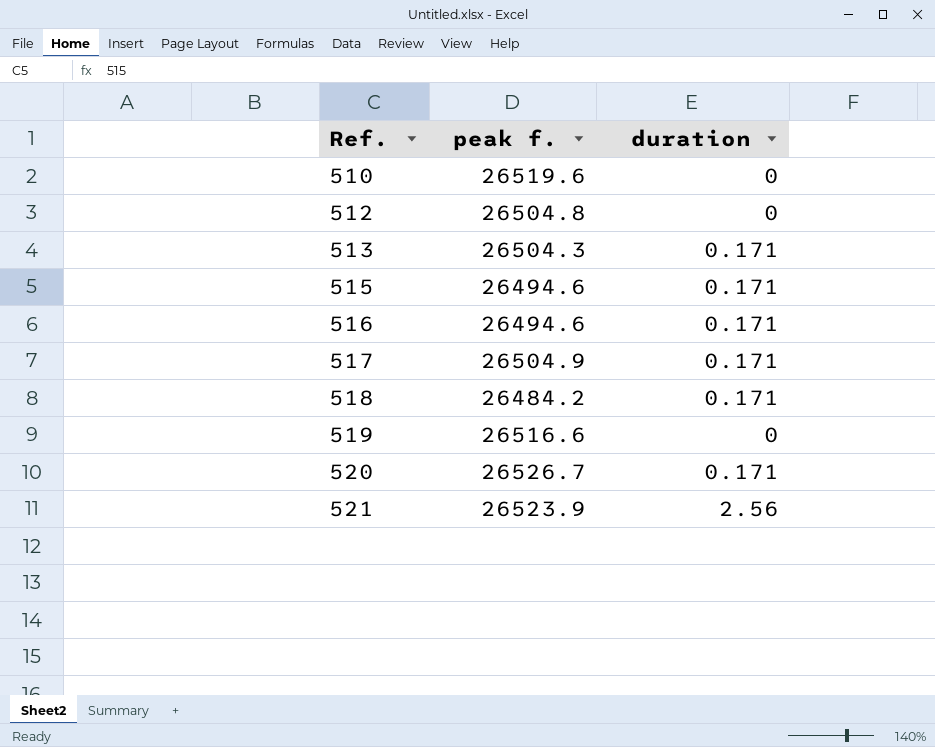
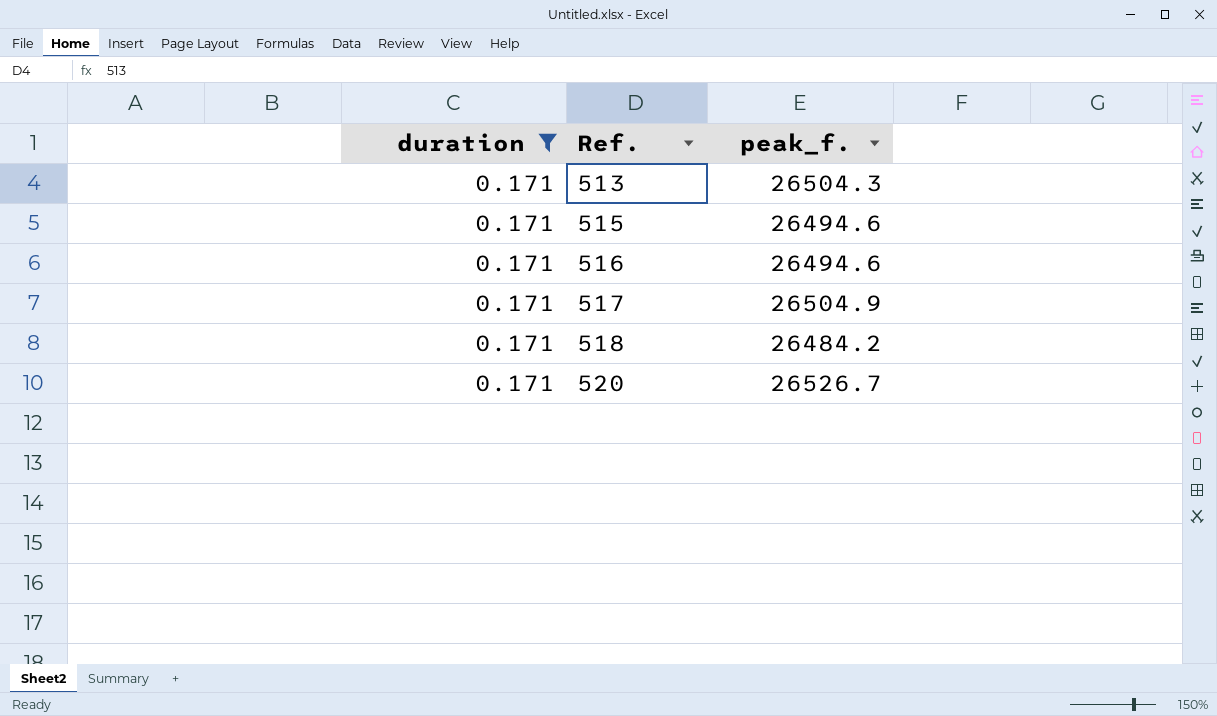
filter: none -> duration = 0.171
column duration | position: 3 -> 1
column name: peak f. -> peak_f.

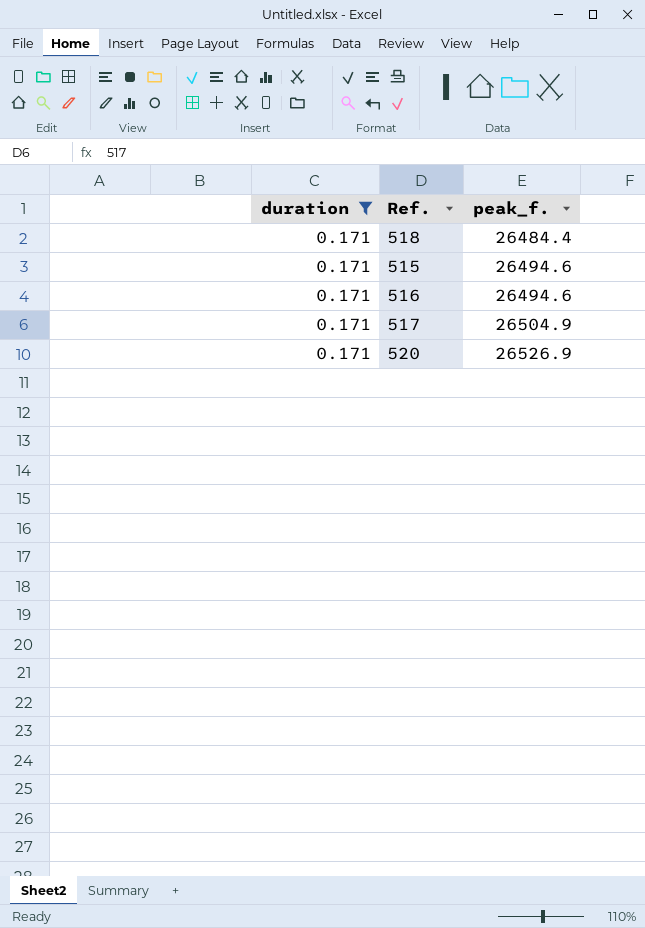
row order: Ref. ascending -> peak_f. ascending
row 513: 0.171 | 26504.3 -> none
518 | peak_f.: 26484.2 -> 26484.4
520 | peak_f.: 26526.7 -> 26526.9

